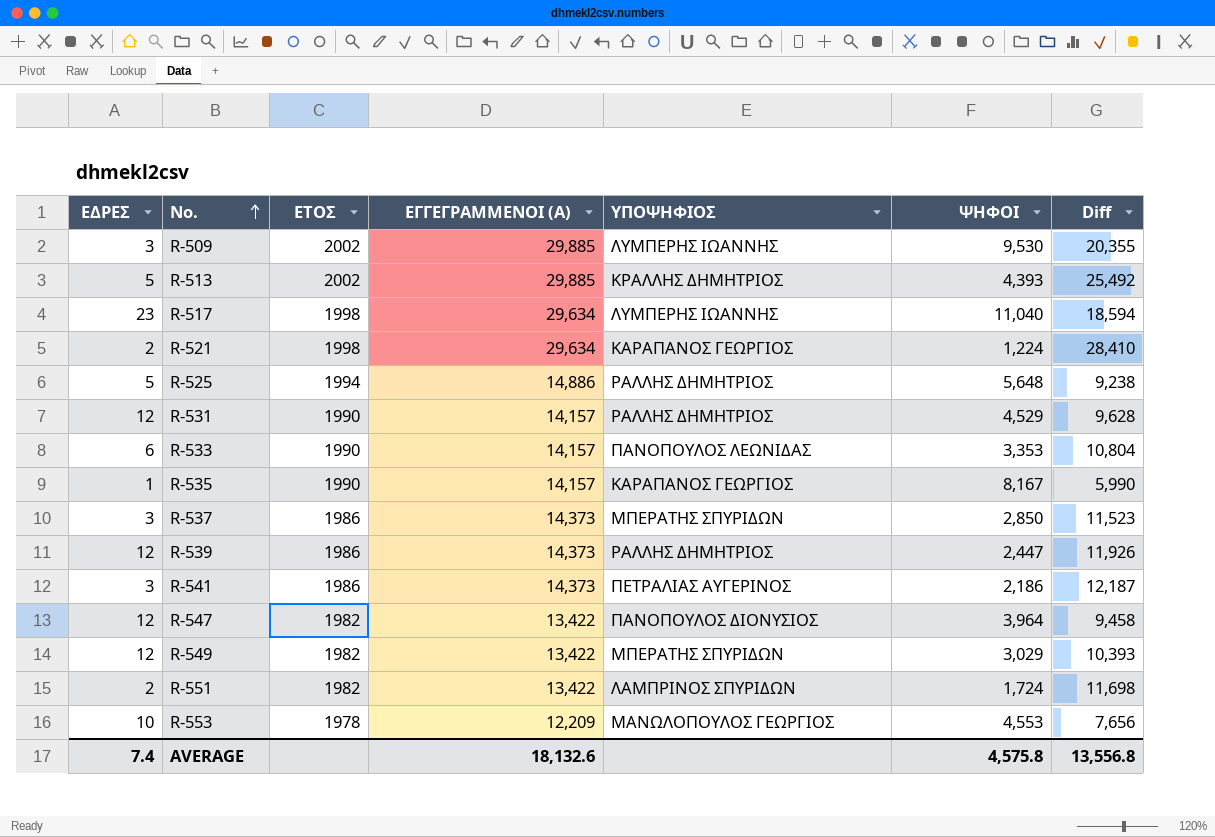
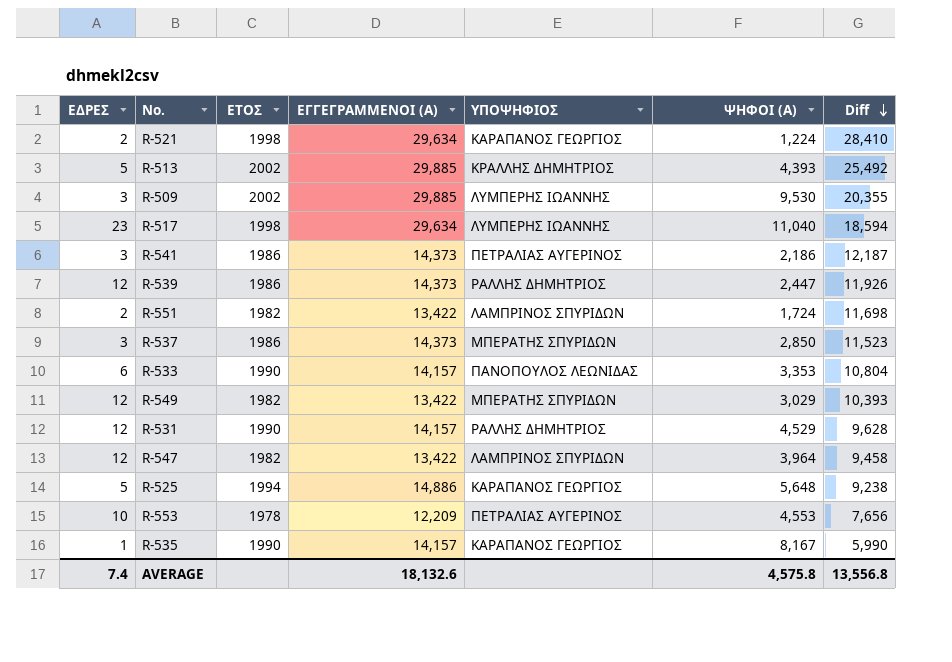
row order: No. ascending -> Diff descending
column name: ΨΗΦΟΙ -> ΨΗΦΟΙ (Α)
R-547 | ΥΠΟΨΗΦΙΟΣ: ΠΑΝΟΠΟΥΛΟΣ ΔΙΟΝΥΣΙΟΣ -> ΛΑΜΠΡΙΝΟΣ ΣΠΥΡΙΔΩΝ
R-525 | ΥΠΟΨΗΦΙΟΣ: ΡΑΛΛΗΣ ΔΗΜΗΤΡΙΟΣ -> ΚΑΡΑΠΑΝΟΣ ΓΕΩΡΓΙΟΣ
R-553 | ΥΠΟΨΗΦΙΟΣ: ΜΑΝΩΛΟΠΟΥΛΟΣ ΓΕΩΡΓΙΟΣ -> ΠΕΤΡΑΛΙΑΣ ΑΥΓΕΡΙΝΟΣ

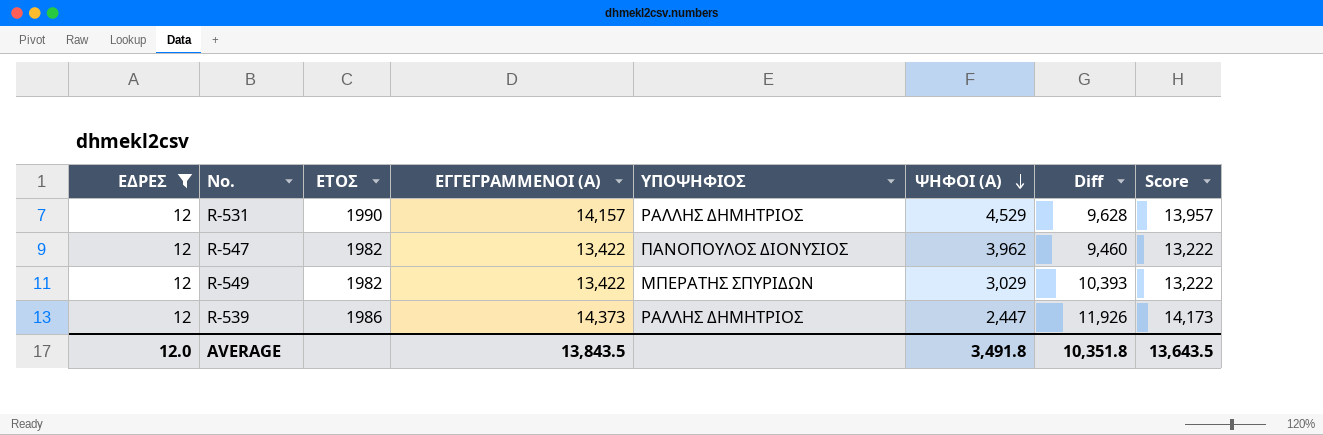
filter: none -> ΕΔΡΕΣ = 12
row order: Diff descending -> ΨΗΦΟΙ (Α) descending
column Score | formula: none -> [ΕΓΓΕΓΡΑΜΜΕΝΟΙ (Α)] - 200
R-547 | ΥΠΟΨΗΦΙΟΣ: ΛΑΜΠΡΙΝΟΣ ΣΠΥΡΙΔΩΝ -> ΠΑΝΟΠΟΥΛΟΣ ΔΙΟΝΥΣΙΟΣ
R-547 | ΨΗΦΟΙ (Α): 3,964 -> 3,962
R-547 | Diff: 9,458 -> 9,460
AVERAGE | ΕΔΡΕΣ: 7.4 -> 12.0
AVERAGE | ΕΓΓΕΓΡΑΜΜΕΝΟΙ (Α): 18,132.6 -> 13,843.5
AVERAGE | ΨΗΦΟΙ (Α): 4,575.8 -> 3,491.8
AVERAGE | Diff: 13,556.8 -> 10,351.8

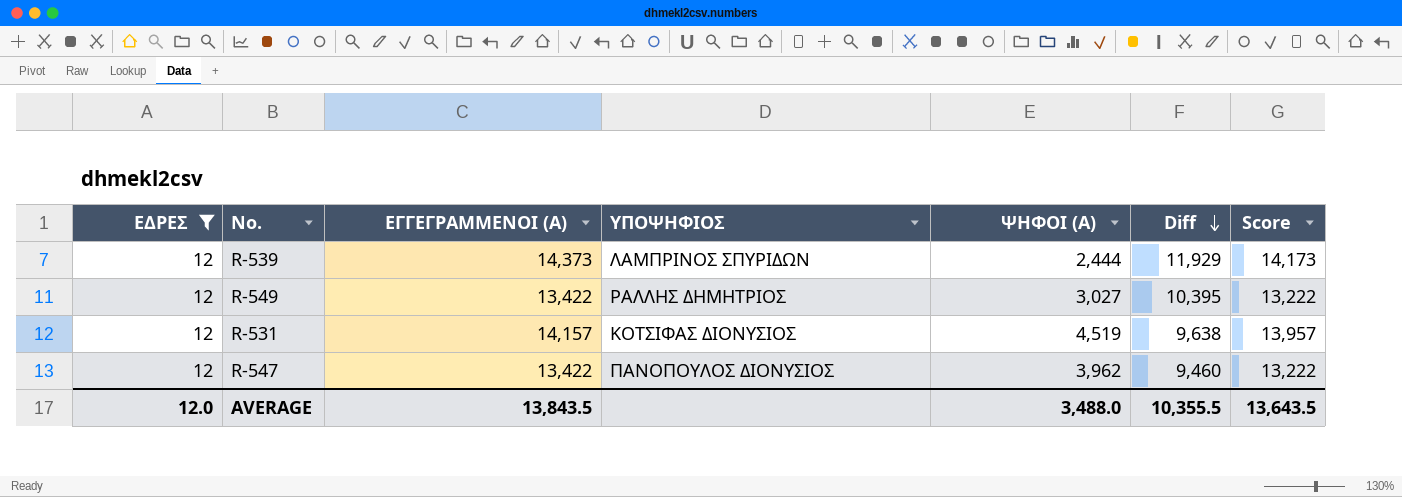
row order: ΨΗΦΟΙ (Α) descending -> Diff descending
column ΕΤΟΣ | position: 3 -> none
R-539 | ΥΠΟΨΗΦΙΟΣ: ΡΑΛΛΗΣ ΔΗΜΗΤΡΙΟΣ -> ΛΑΜΠΡΙΝΟΣ ΣΠΥΡΙΔΩΝ
R-539 | ΨΗΦΟΙ (Α): 2,447 -> 2,444
R-539 | Diff: 11,926 -> 11,929
R-549 | ΥΠΟΨΗΦΙΟΣ: ΜΠΕΡΑΤΗΣ ΣΠΥΡΙΔΩΝ -> ΡΑΛΛΗΣ ΔΗΜΗΤΡΙΟΣ
R-549 | ΨΗΦΟΙ (Α): 3,029 -> 3,027
R-549 | Diff: 10,393 -> 10,395
R-531 | ΥΠΟΨΗΦΙΟΣ: ΡΑΛΛΗΣ ΔΗΜΗΤΡΙΟΣ -> ΚΟΤΣΙΦΑΣ ΔΙΟΝΥΣΙΟΣ
R-531 | ΨΗΦΟΙ (Α): 4,529 -> 4,519
R-531 | Diff: 9,628 -> 9,638
AVERAGE | ΨΗΦΟΙ (Α): 3,491.8 -> 3,488.0
AVERAGE | Diff: 10,351.8 -> 10,355.5

